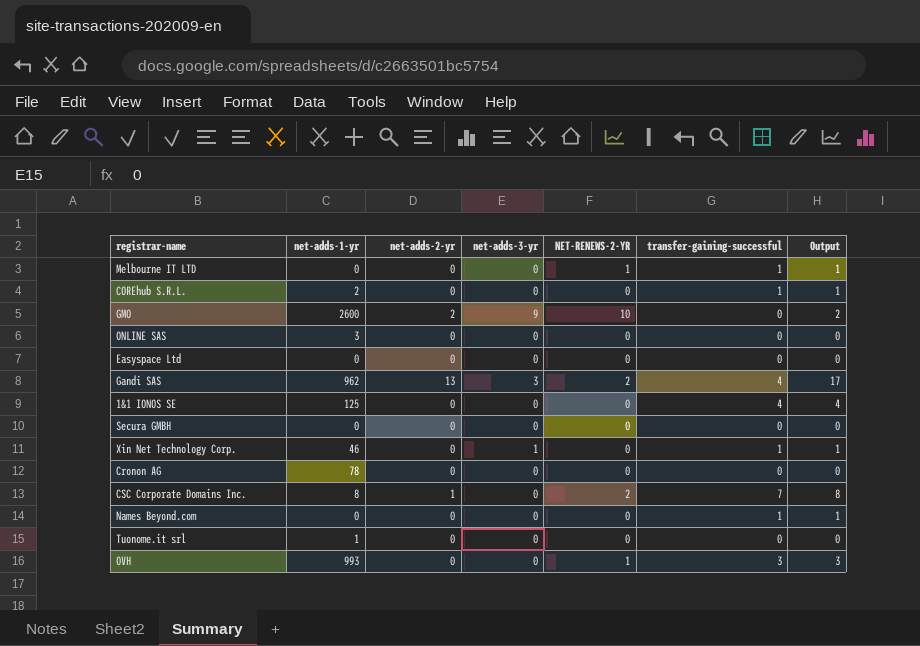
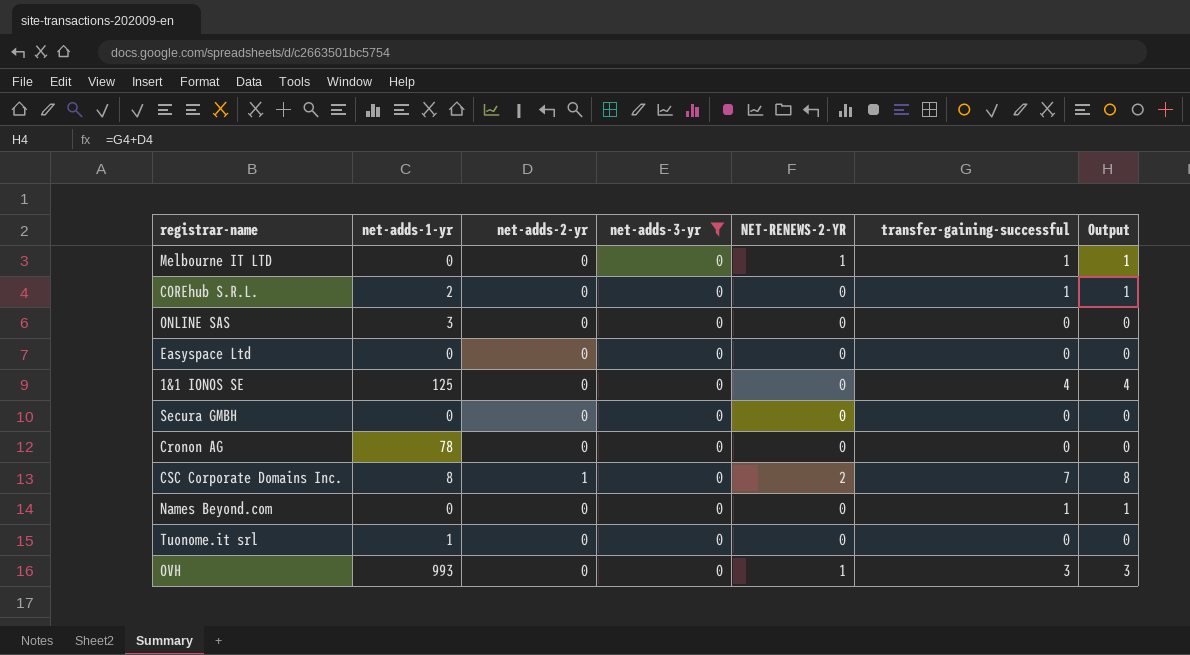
filter: none -> net-adds-3-yr = 0

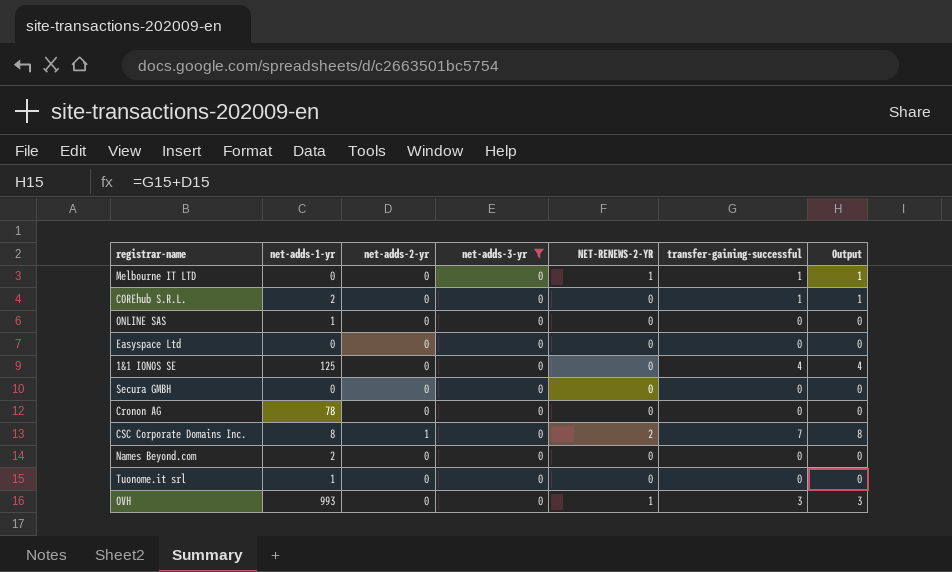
ONLINE SAS | net-adds-1-yr: 3 -> 1
Names Beyond.com | net-adds-1-yr: 0 -> 2
Names Beyond.com | transfer-gaining-successful: 1 -> 0
Names Beyond.com | Output: 1 -> 0

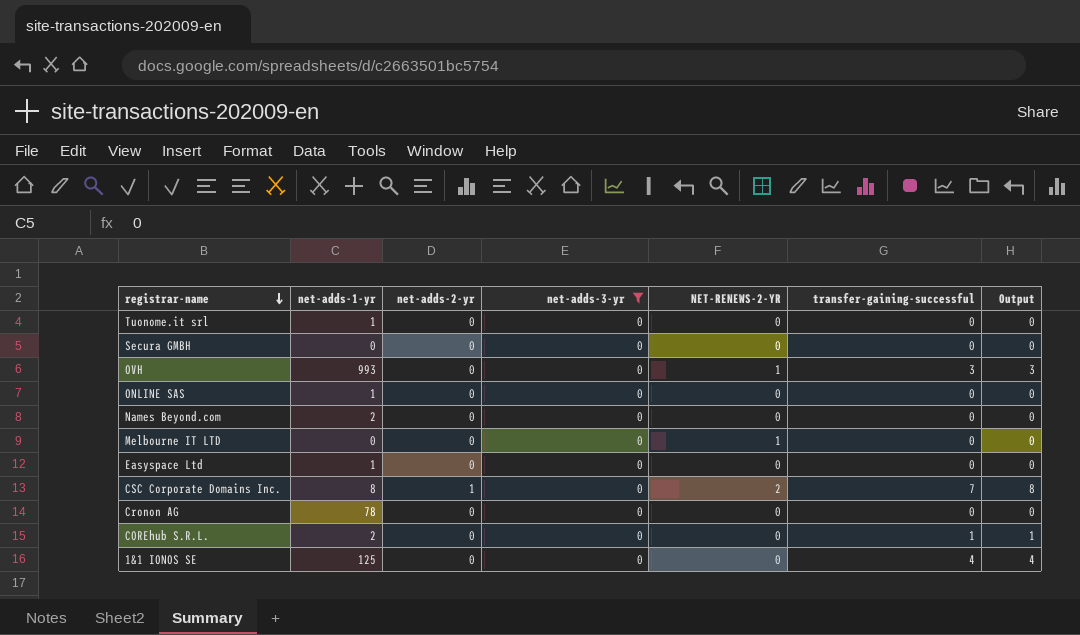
row order: none -> registrar-name descending
Melbourne IT LTD | transfer-gaining-successful: 1 -> 0
Melbourne IT LTD | Output: 1 -> 0
Easyspace Ltd | net-adds-1-yr: 0 -> 1

